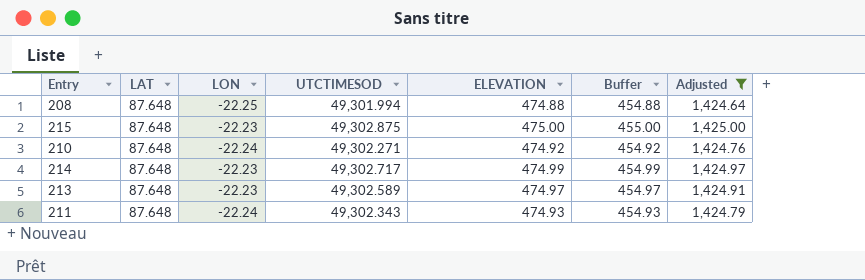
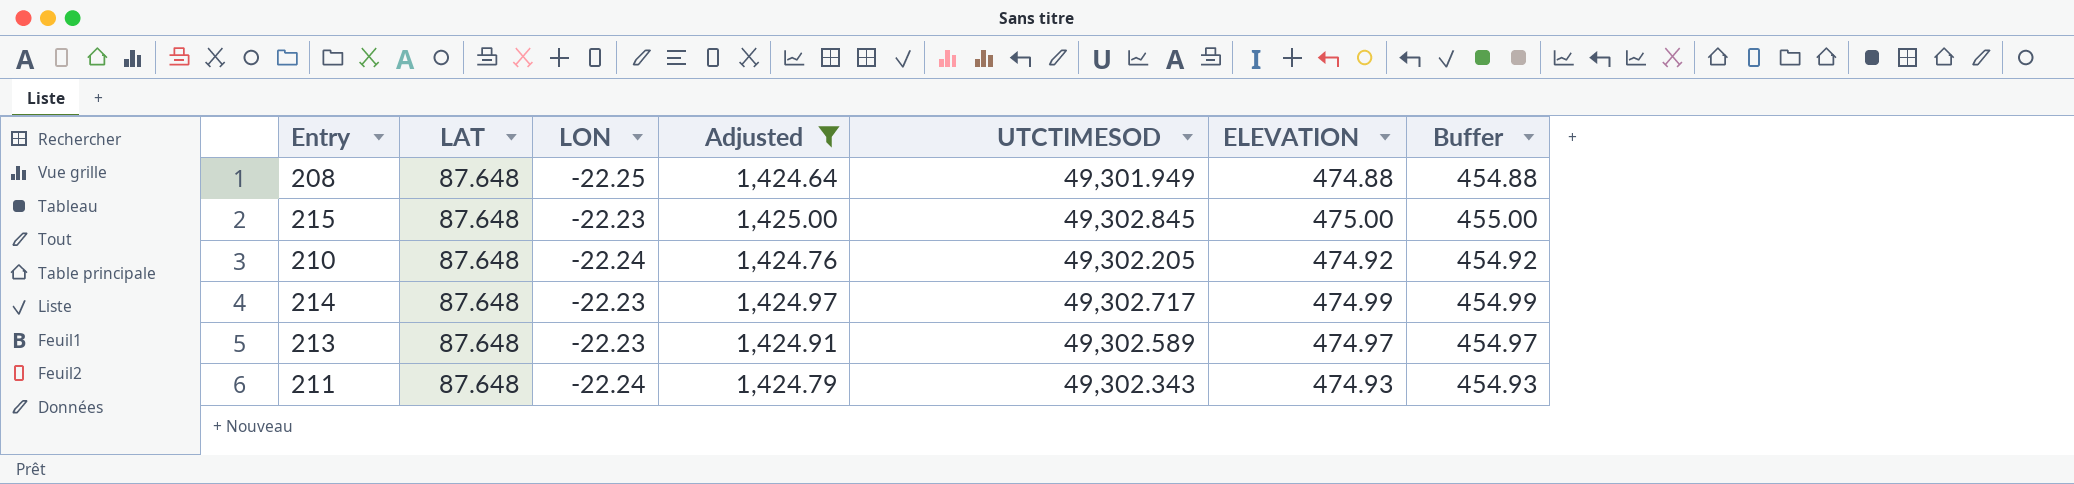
column Adjusted | position: 7 -> 4
208 | UTCTIMESOD: 49,301.994 -> 49,301.949
215 | UTCTIMESOD: 49,302.875 -> 49,302.845
210 | UTCTIMESOD: 49,302.271 -> 49,302.205

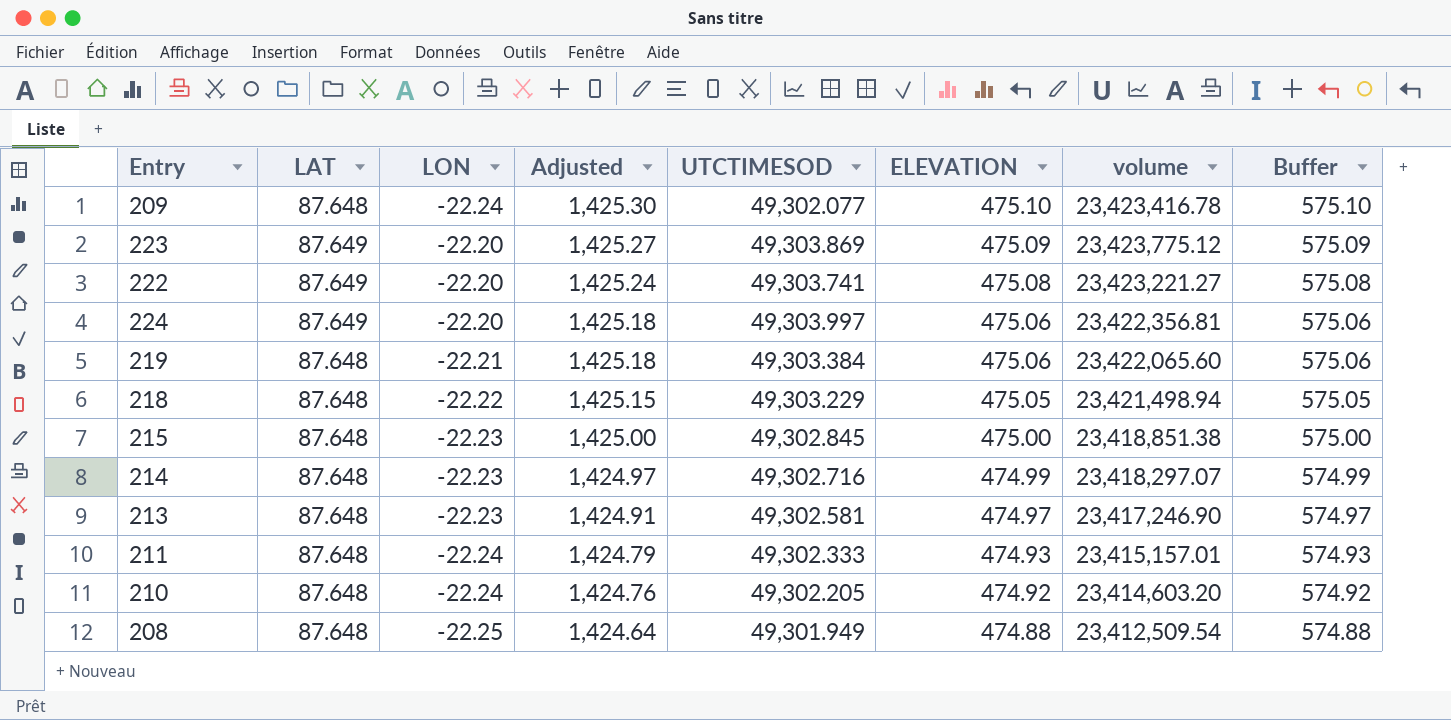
filter: Adjusted <= 1,425.00 -> none
row order: none -> Adjusted descending
column volume | formula: none -> [UTCTIMESOD] * [ELEVATION]
column Buffer | formula: [ELEVATION] - 20 -> [ELEVATION] + 100
214 | UTCTIMESOD: 49,302.717 -> 49,302.716
213 | UTCTIMESOD: 49,302.589 -> 49,302.581
211 | UTCTIMESOD: 49,302.343 -> 49,302.333

